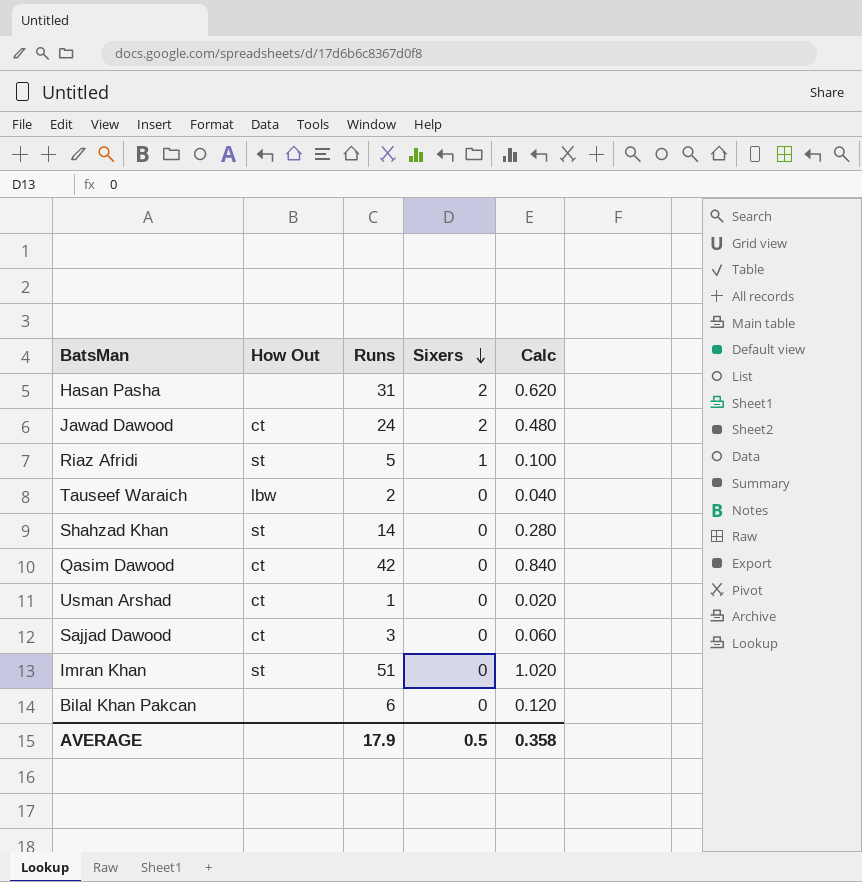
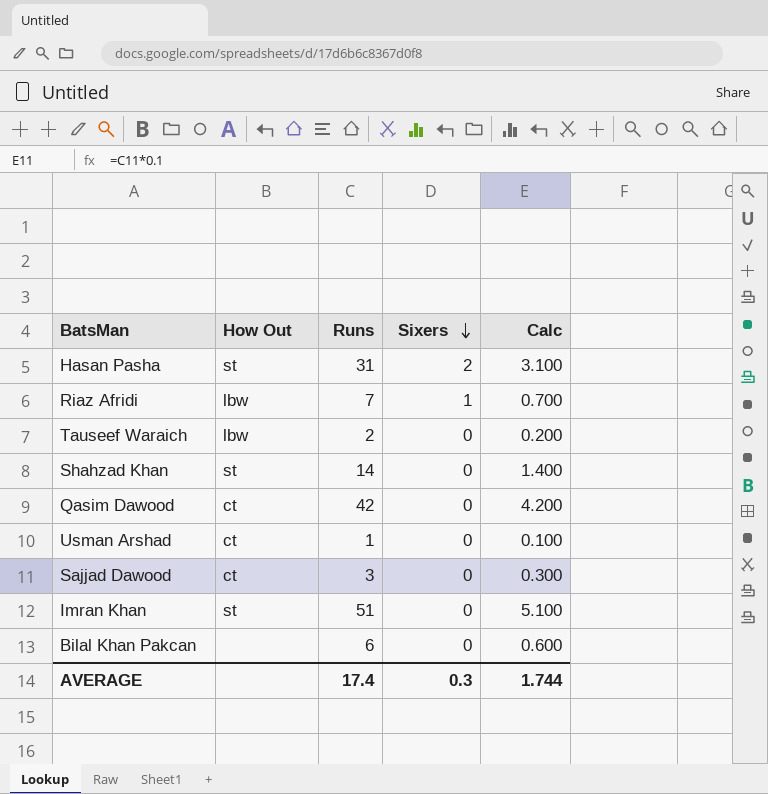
column Calc | formula: [Runs] * 0.02 -> [Runs] * 0.1
row Jawad Dawood: ct | 24 | 2 | 0.480 -> none
Hasan Pasha | How Out: none -> st
Riaz Afridi | How Out: st -> lbw
Riaz Afridi | Runs: 5 -> 7
AVERAGE | Runs: 17.9 -> 17.4
AVERAGE | Sixers: 0.5 -> 0.3
AVERAGE | Calc: 0.358 -> 1.744

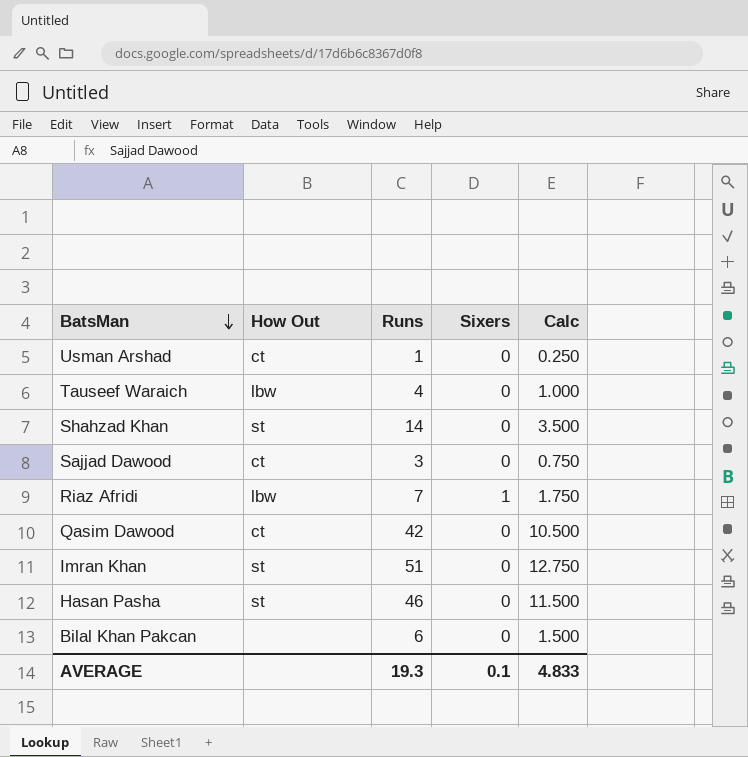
row order: Sixers descending -> BatsMan descending
column Calc | formula: [Runs] * 0.1 -> [Runs] * 0.25
Tauseef Waraich | Runs: 2 -> 4
Hasan Pasha | Runs: 31 -> 46
Hasan Pasha | Sixers: 2 -> 0
AVERAGE | Runs: 17.4 -> 19.3
AVERAGE | Sixers: 0.3 -> 0.1
AVERAGE | Calc: 1.744 -> 4.833

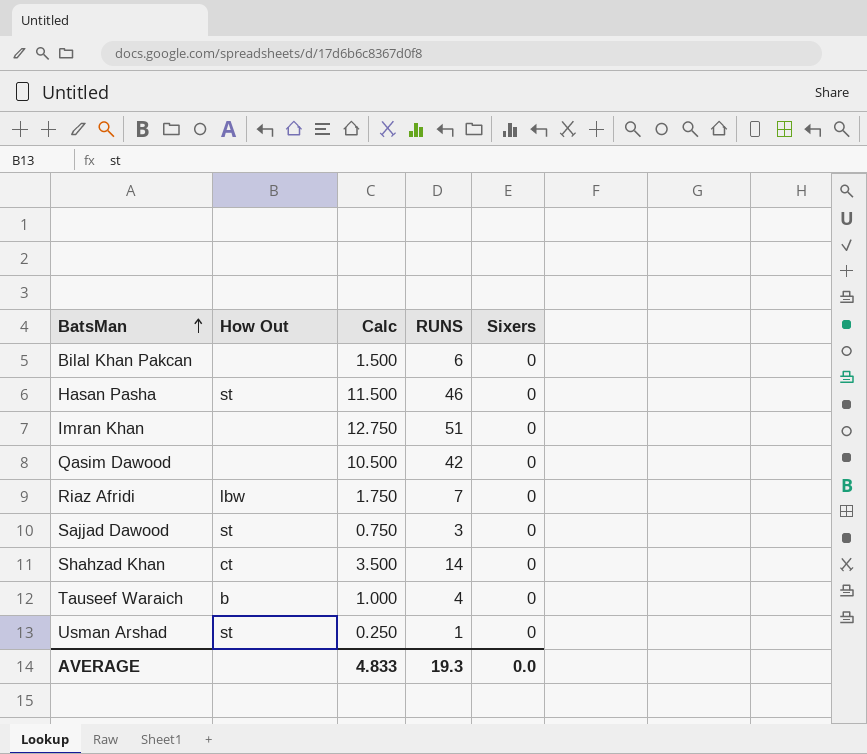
row order: BatsMan descending -> BatsMan ascending
column Calc | position: 5 -> 3
column name: Runs -> RUNS
Imran Khan | How Out: st -> none
Qasim Dawood | How Out: ct -> none
Riaz Afridi | Sixers: 1 -> 0
Sajjad Dawood | How Out: ct -> st
Shahzad Khan | How Out: st -> ct
Tauseef Waraich | How Out: lbw -> b
Usman Arshad | How Out: ct -> st
AVERAGE | Sixers: 0.1 -> 0.0

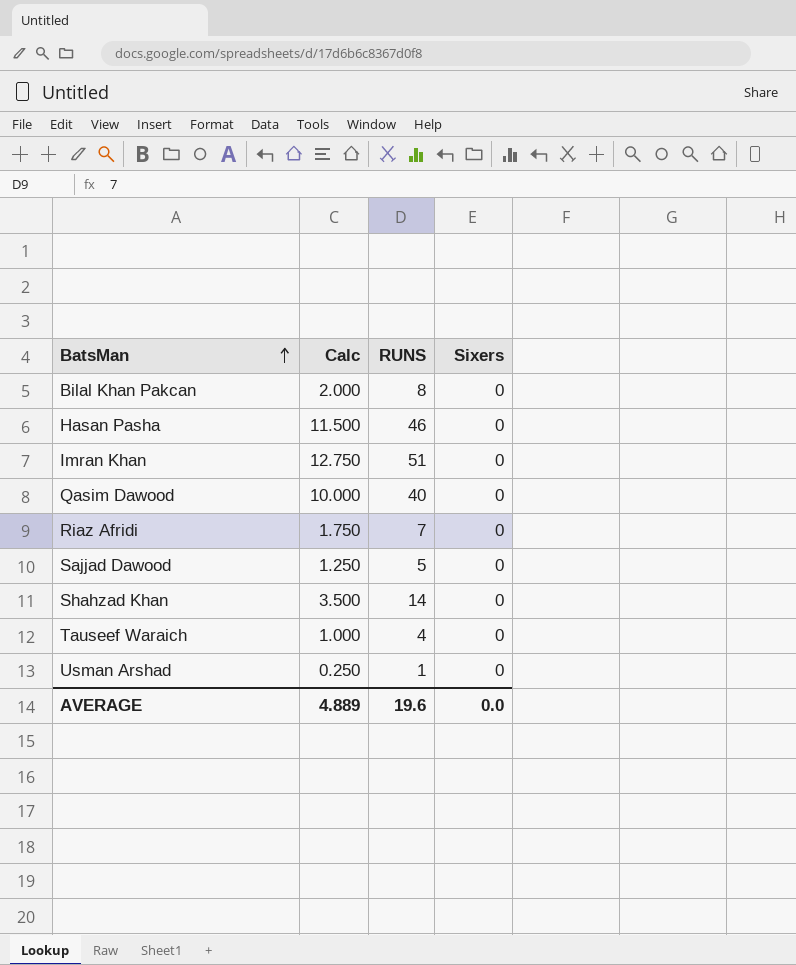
column How Out | position: 2 -> none
Bilal Khan Pakcan | Calc: 1.500 -> 2.000
Bilal Khan Pakcan | RUNS: 6 -> 8
Qasim Dawood | Calc: 10.500 -> 10.000
Qasim Dawood | RUNS: 42 -> 40
Sajjad Dawood | Calc: 0.750 -> 1.250
Sajjad Dawood | RUNS: 3 -> 5
AVERAGE | Calc: 4.833 -> 4.889
AVERAGE | RUNS: 19.3 -> 19.6

